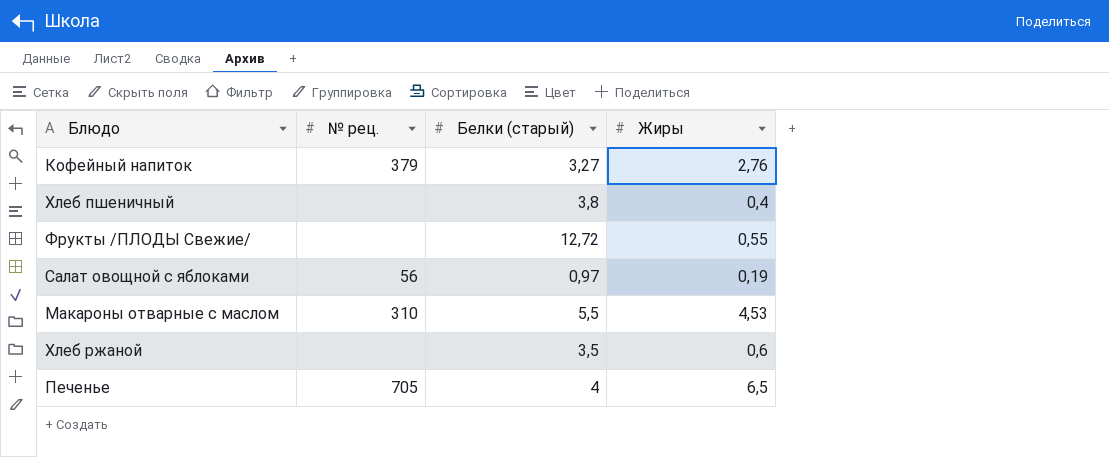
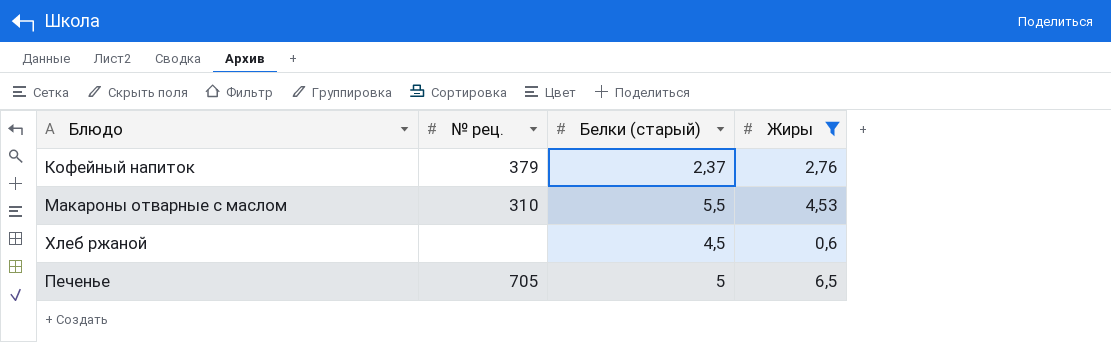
filter: none -> Жиры >= 0,6
Кофейный напиток | Белки (старый): 3,27 -> 2,37
Хлеб ржаной | Белки (старый): 3,5 -> 4,5
Печенье | Белки (старый): 4 -> 5

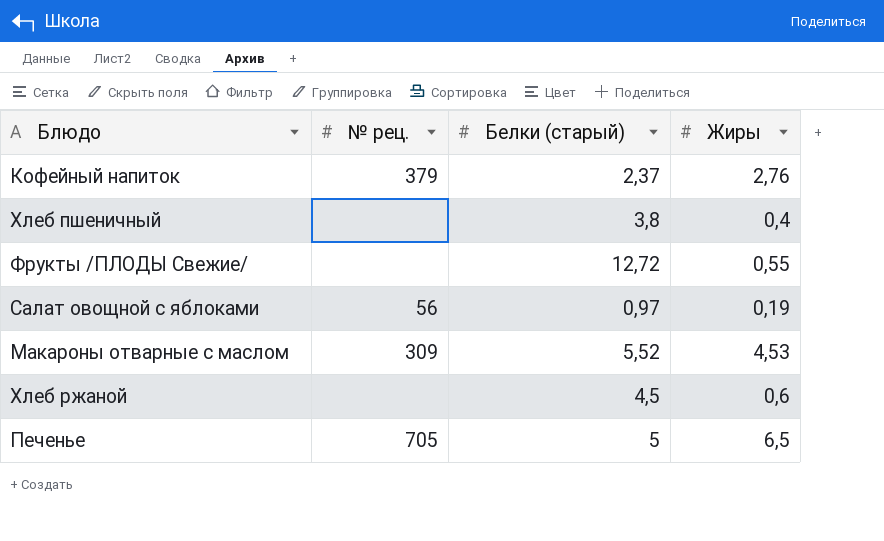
filter: Жиры >= 0,6 -> none
Макароны отварные с маслом | № рец.: 310 -> 309
Макароны отварные с маслом | Белки (старый): 5,5 -> 5,52

